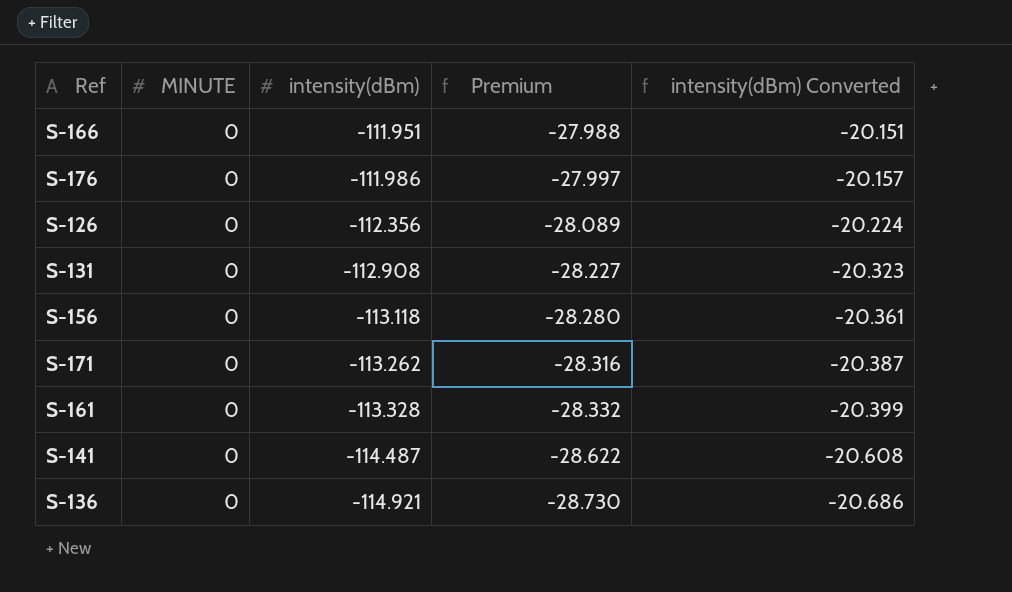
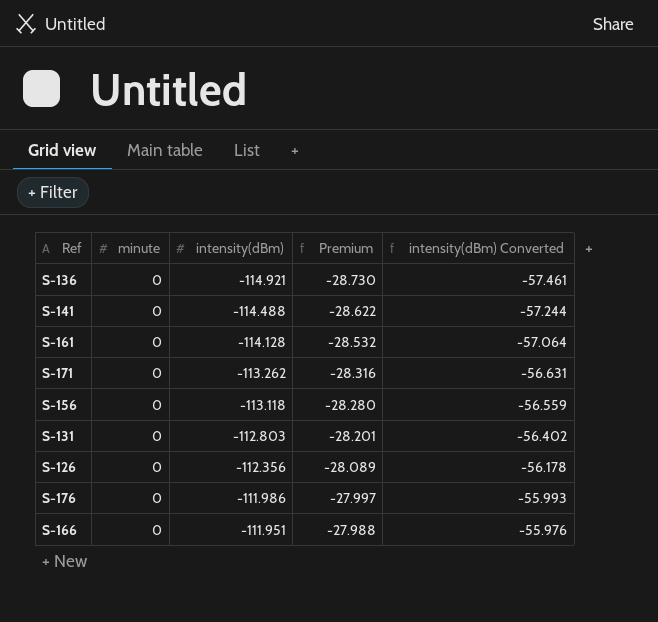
row order: intensity(dBm) descending -> intensity(dBm) ascending
column name: MINUTE -> minute
column intensity(dBm) Converted | formula: [intensity(dBm)] * 0.18 -> [intensity(dBm)] * 0.5
S-141 | intensity(dBm): -114.487 -> -114.488
S-161 | intensity(dBm): -113.328 -> -114.128
S-161 | Premium: -28.332 -> -28.532
S-131 | intensity(dBm): -112.908 -> -112.803
S-131 | Premium: -28.227 -> -28.201

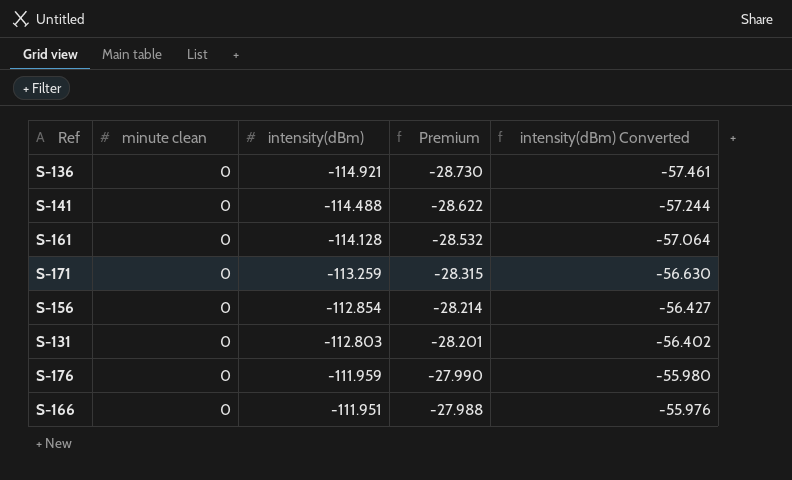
column name: minute -> minute clean
row S-126: 0 | -112.356 | -28.089 | -56.178 -> none
S-171 | intensity(dBm): -113.262 -> -113.259
S-171 | Premium: -28.316 -> -28.315
S-171 | intensity(dBm) Converted: -56.631 -> -56.630
S-156 | intensity(dBm): -113.118 -> -112.854
S-156 | Premium: -28.280 -> -28.214
S-156 | intensity(dBm) Converted: -56.559 -> -56.427
S-176 | intensity(dBm): -111.986 -> -111.959
S-176 | Premium: -27.997 -> -27.990
S-176 | intensity(dBm) Converted: -55.993 -> -55.980

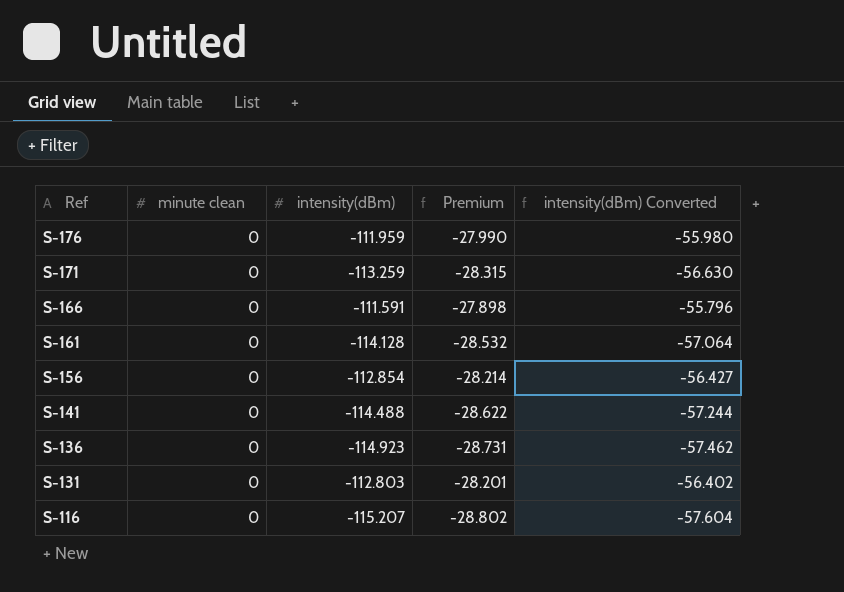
row order: intensity(dBm) ascending -> Ref descending
S-166 | intensity(dBm): -111.951 -> -111.591
S-166 | Premium: -27.988 -> -27.898
S-166 | intensity(dBm) Converted: -55.976 -> -55.796
S-136 | intensity(dBm): -114.921 -> -114.923
S-136 | Premium: -28.730 -> -28.731
S-136 | intensity(dBm) Converted: -57.461 -> -57.462
row S-116: none -> 0 | -115.207 | -28.802 | -57.604

